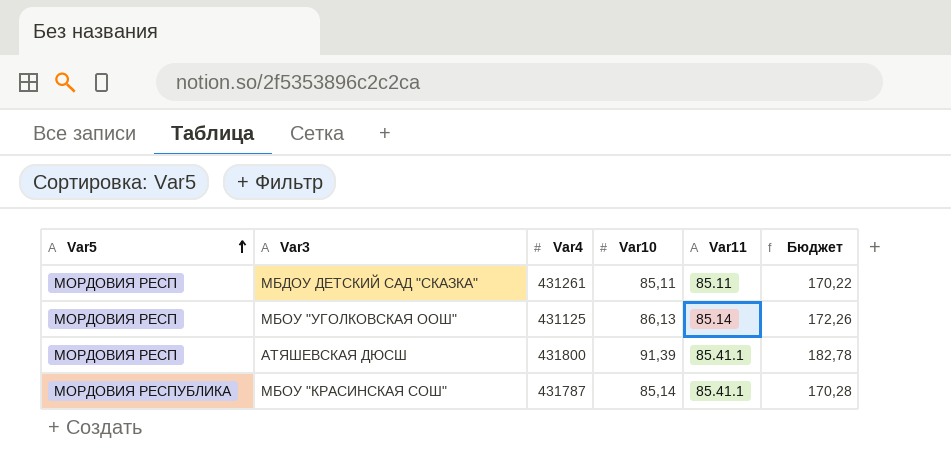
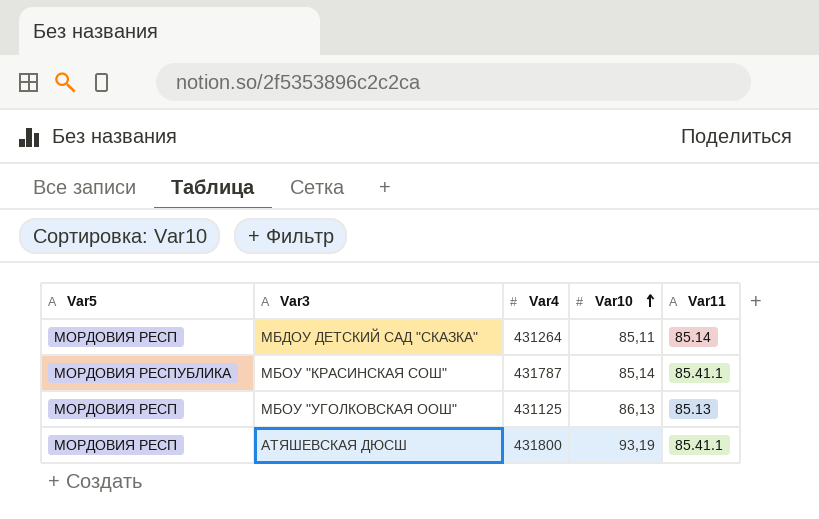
row order: Var5 ascending -> Var10 ascending
column Бюджет | formula: [Var10] * 2 -> none
МБДОУ ДЕТСКИЙ САД "СКАЗКА" | Var4: 431261 -> 431264
МБДОУ ДЕТСКИЙ САД "СКАЗКА" | Var11: 85.11 -> 85.14
МБОУ "УГОЛКОВСКАЯ ООШ" | Var11: 85.14 -> 85.13
АТЯШЕВСКАЯ ДЮСШ | Var10: 91,39 -> 93,19

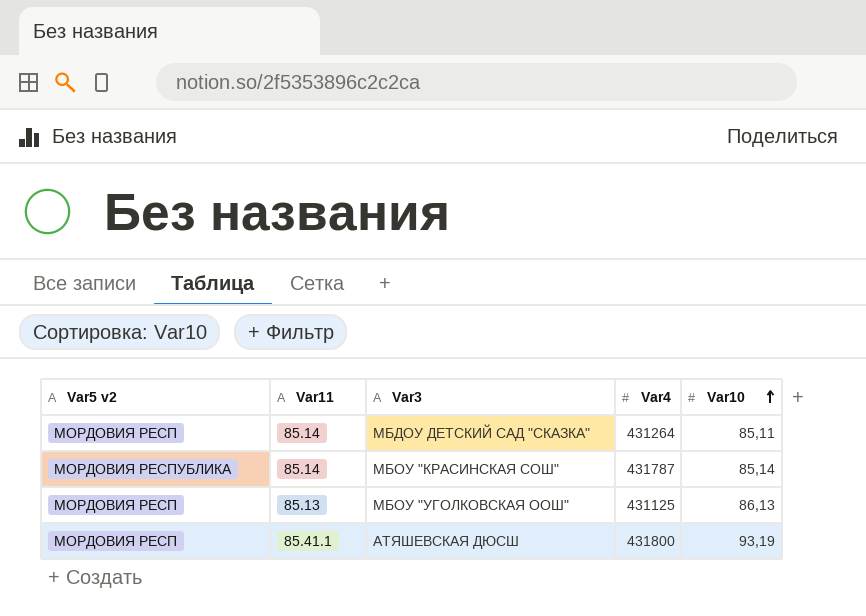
column name: Var5 -> Var5 v2
column Var11 | position: 5 -> 2
МБОУ "КРАСИНСКАЯ СОШ" | Var11: 85.41.1 -> 85.14

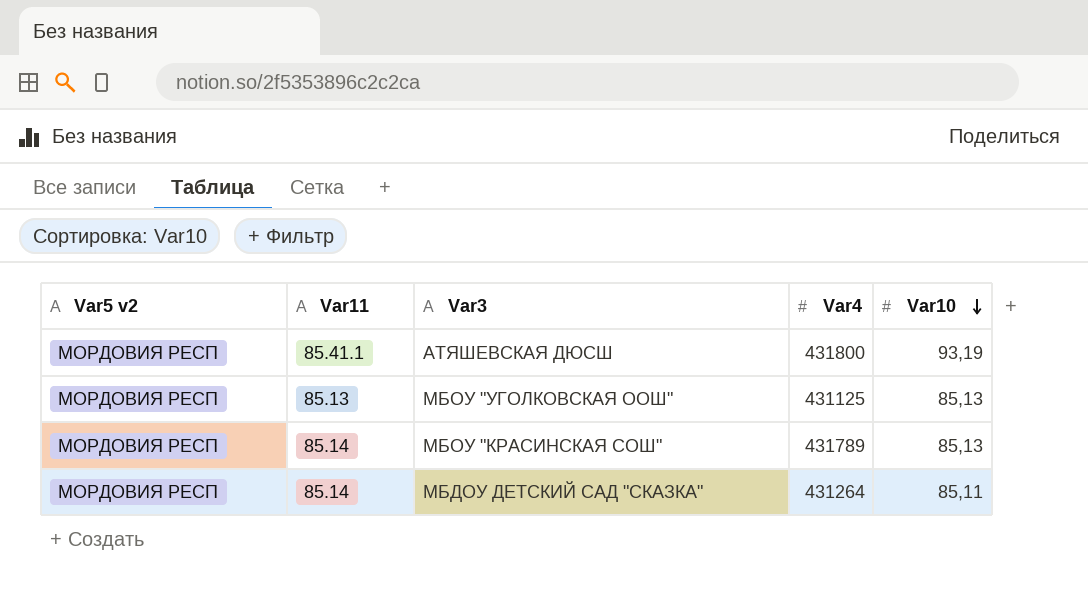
row order: Var10 ascending -> Var10 descending
МБОУ "УГОЛКОВСКАЯ ООШ" | Var10: 86,13 -> 85,13
МБОУ "КРАСИНСКАЯ СОШ" | Var5 v2: МОРДОВИЯ РЕСПУБЛИКА -> МОРДОВИЯ РЕСП
МБОУ "КРАСИНСКАЯ СОШ" | Var4: 431787 -> 431789
МБОУ "КРАСИНСКАЯ СОШ" | Var10: 85,14 -> 85,13

